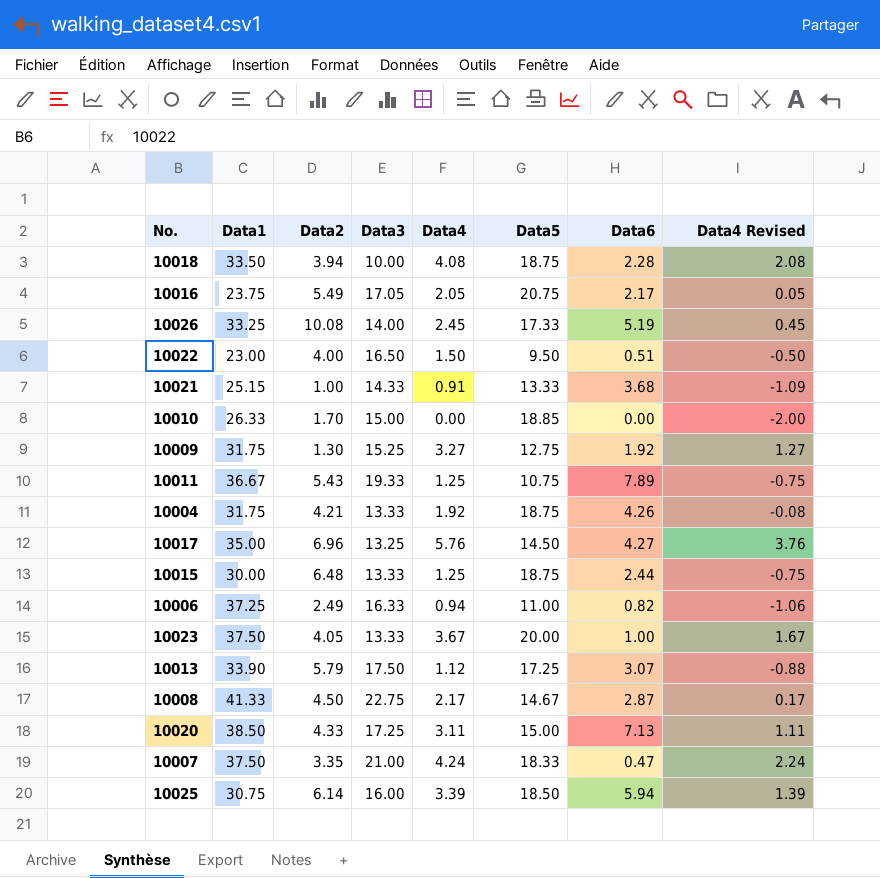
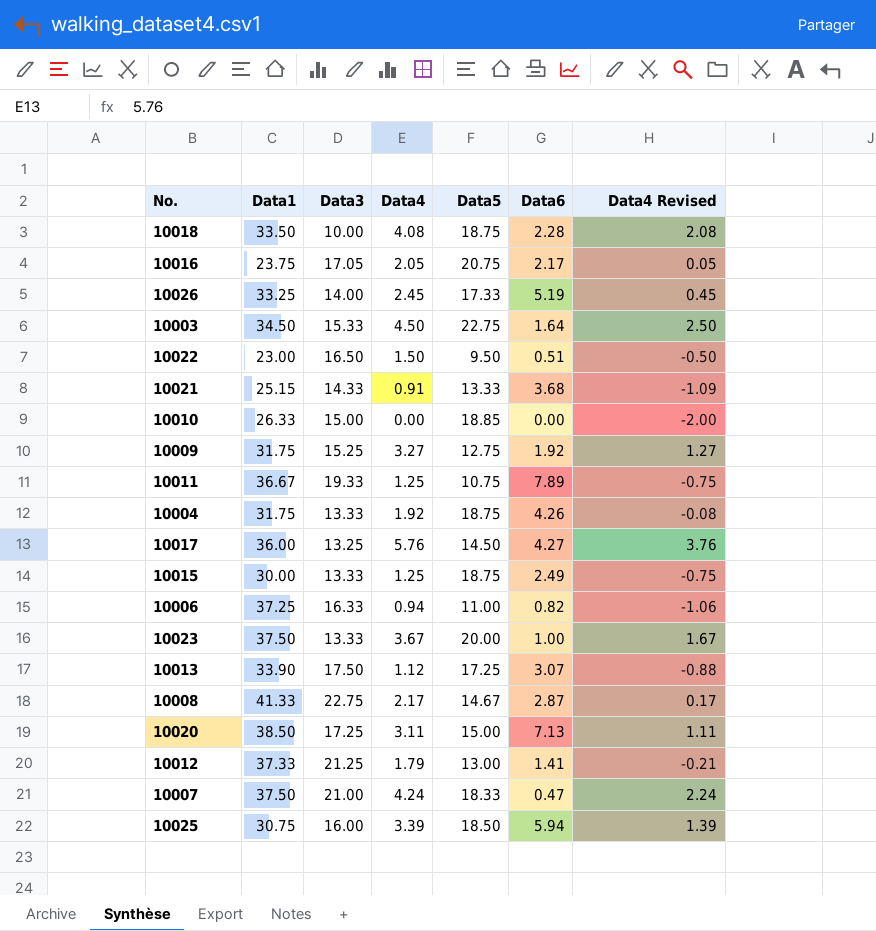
column Data2 | position: 3 -> none
row 10003: none -> 34.50 | 15.33 | 4.50 | 22.75 | 1.64 | 2.50
10017 | Data1: 35.00 -> 36.00
10015 | Data6: 2.44 -> 2.49
row 10012: none -> 37.33 | 21.25 | 1.79 | 13.00 | 1.41 | -0.21

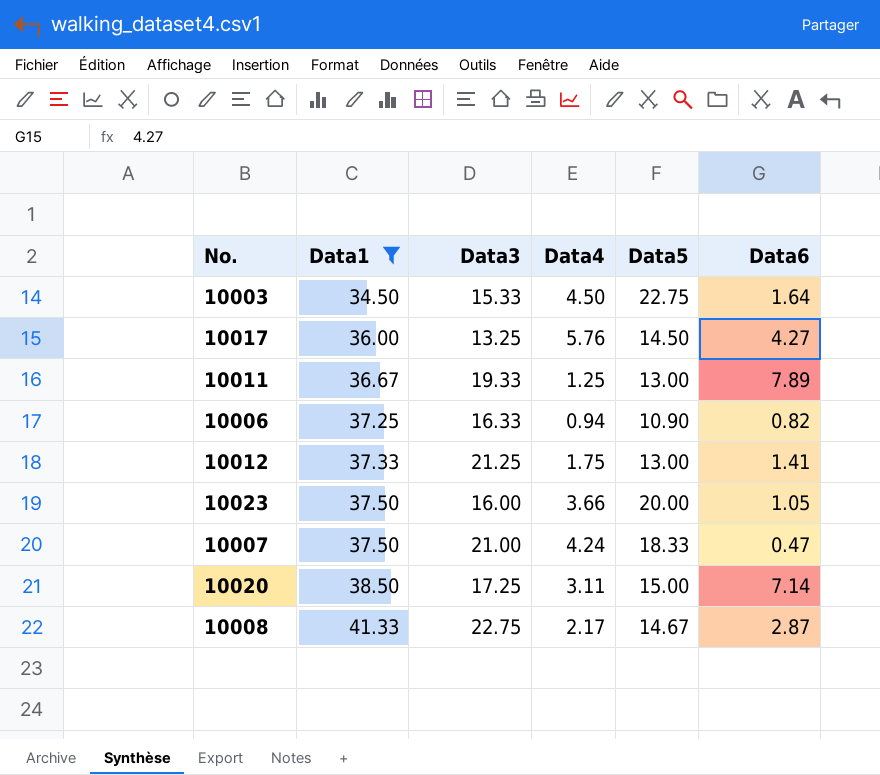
filter: none -> Data1 >= 34.50
row order: none -> Data1 ascending
column Data4 Revised | formula: [Data4] - 2 -> none
10011 | Data5: 10.75 -> 13.00
10006 | Data5: 11.00 -> 10.90
10012 | Data4: 1.79 -> 1.75
10023 | Data3: 13.33 -> 16.00
10023 | Data4: 3.67 -> 3.66
10023 | Data6: 1.00 -> 1.05
10020 | Data6: 7.13 -> 7.14

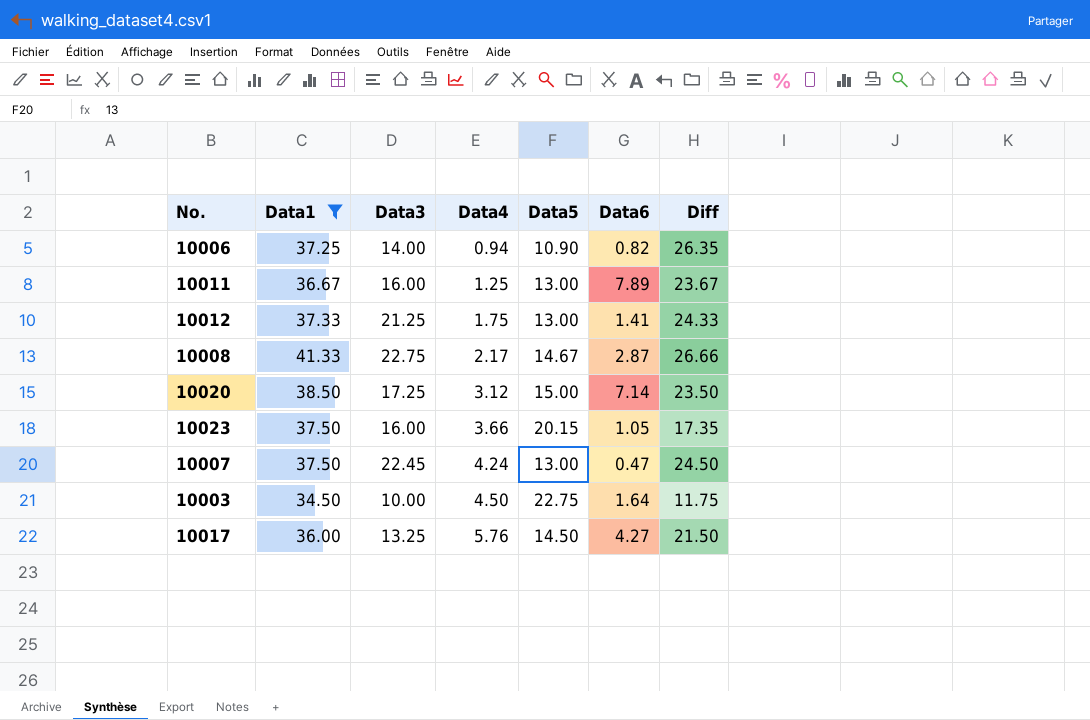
row order: Data1 ascending -> Data4 ascending
column Diff | formula: none -> [Data1] - [Data5]
10006 | Data3: 16.33 -> 14.00
10011 | Data3: 19.33 -> 16.00
10020 | Data4: 3.11 -> 3.12
10023 | Data5: 20.00 -> 20.15
10007 | Data3: 21.00 -> 22.45
10007 | Data5: 18.33 -> 13.00
10003 | Data3: 15.33 -> 10.00

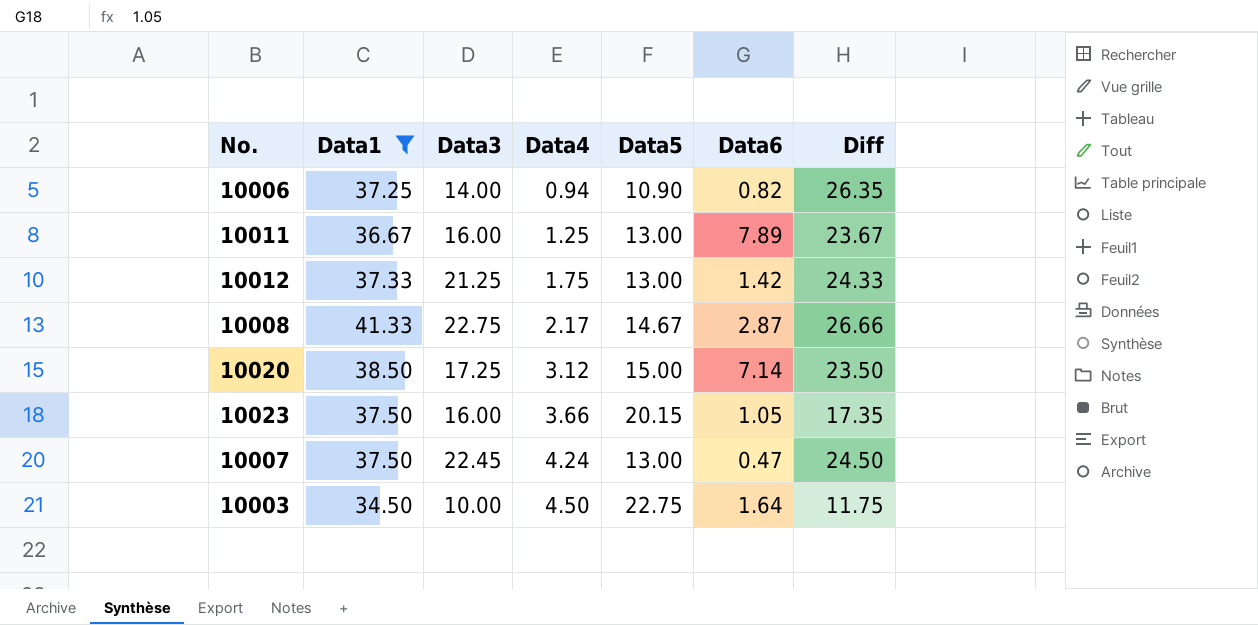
row 10017: 36.00 | 13.25 | 5.76 | 14.50 | 4.27 | 21.50 -> none
10012 | Data6: 1.41 -> 1.42

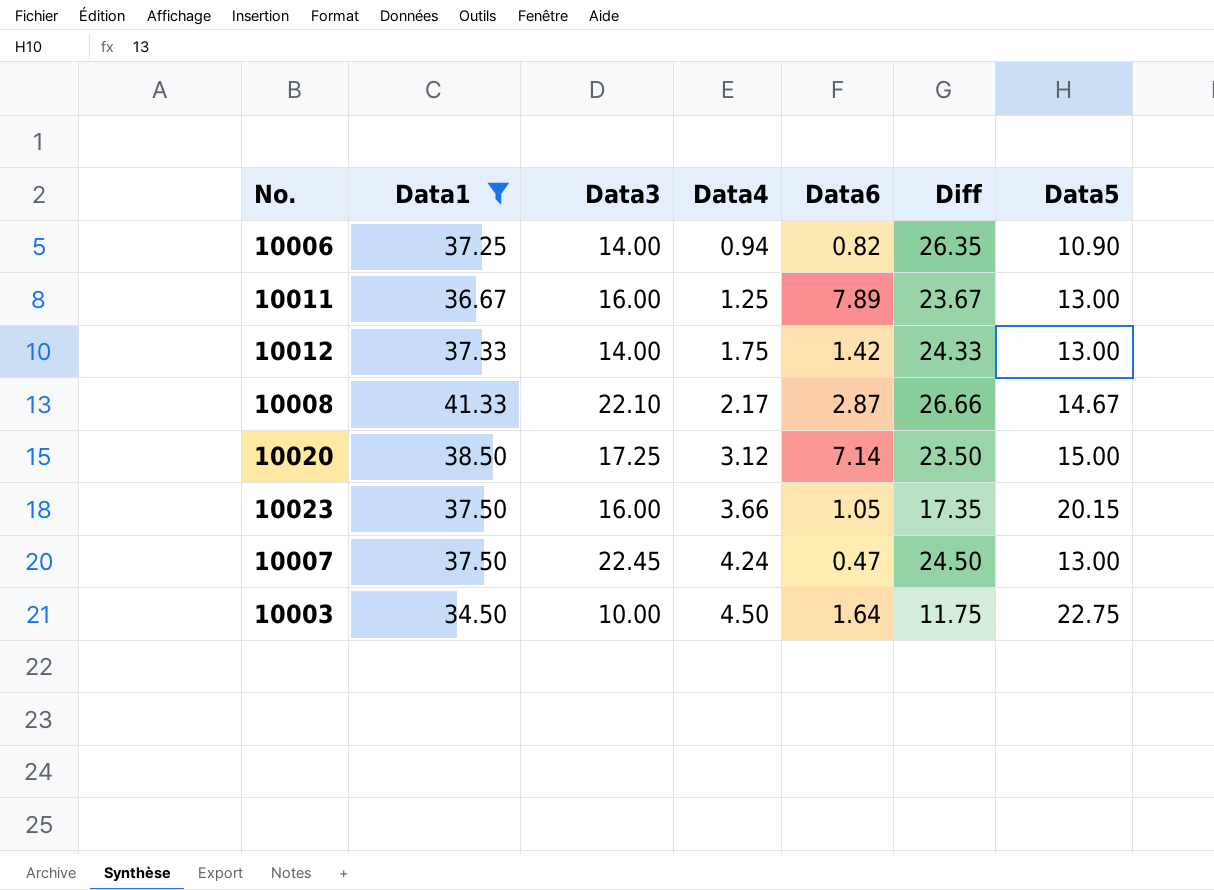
column Data5 | position: 5 -> 7
10012 | Data3: 21.25 -> 14.00
10008 | Data3: 22.75 -> 22.10

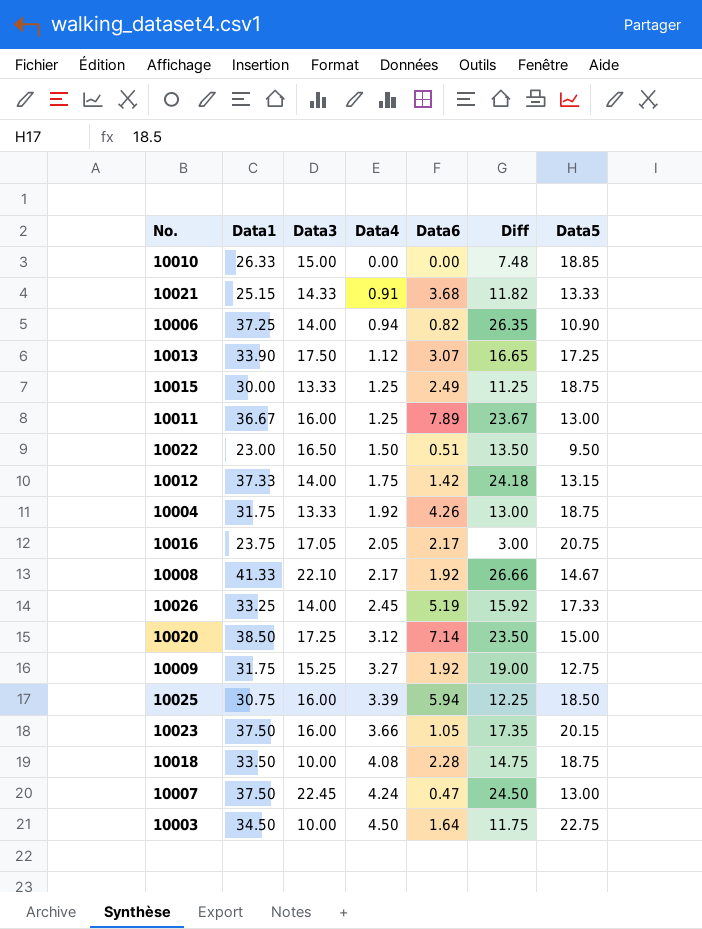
filter: Data1 >= 34.50 -> none
10012 | Diff: 24.33 -> 24.18
10012 | Data5: 13.00 -> 13.15
10008 | Data6: 2.87 -> 1.92

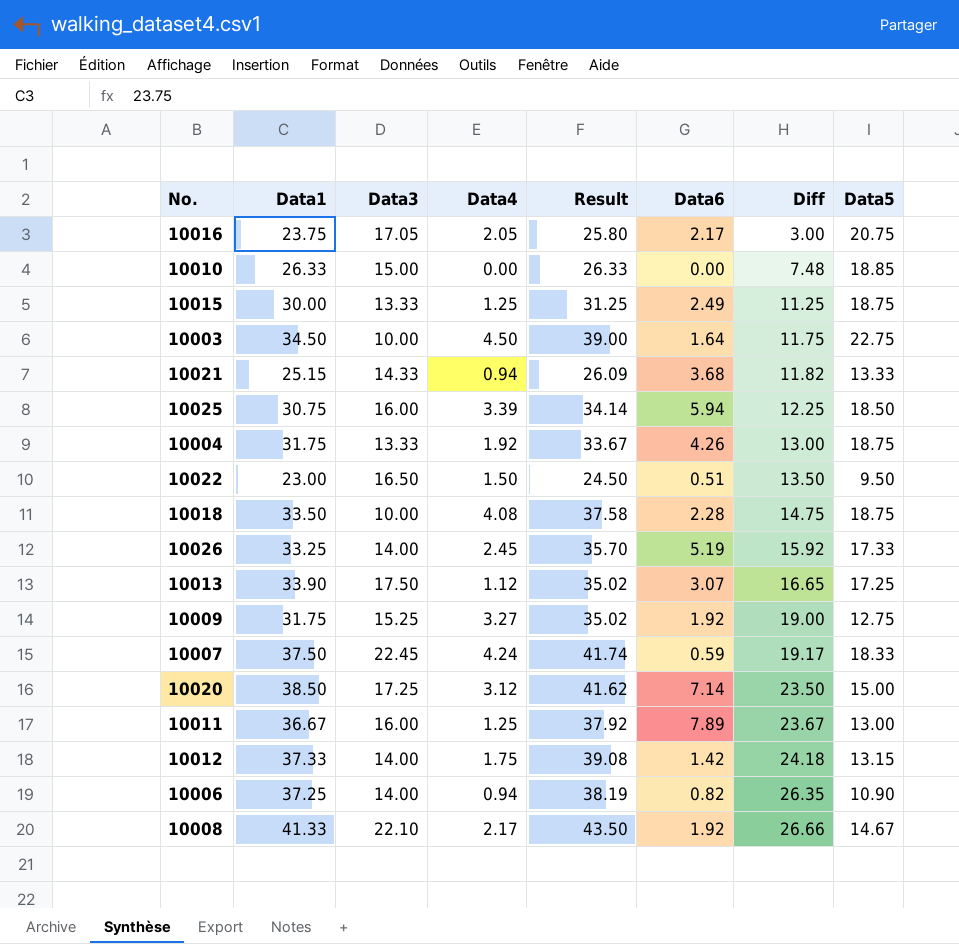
row order: Data4 ascending -> Diff ascending
column Result | formula: none -> [Data1] + [Data4]
row 10023: 37.50 | 16.00 | 3.66 | 1.05 | 17.35 | 20.15 -> none
10021 | Data4: 0.91 -> 0.94
10007 | Data6: 0.47 -> 0.59
10007 | Diff: 24.50 -> 19.17
10007 | Data5: 13.00 -> 18.33

